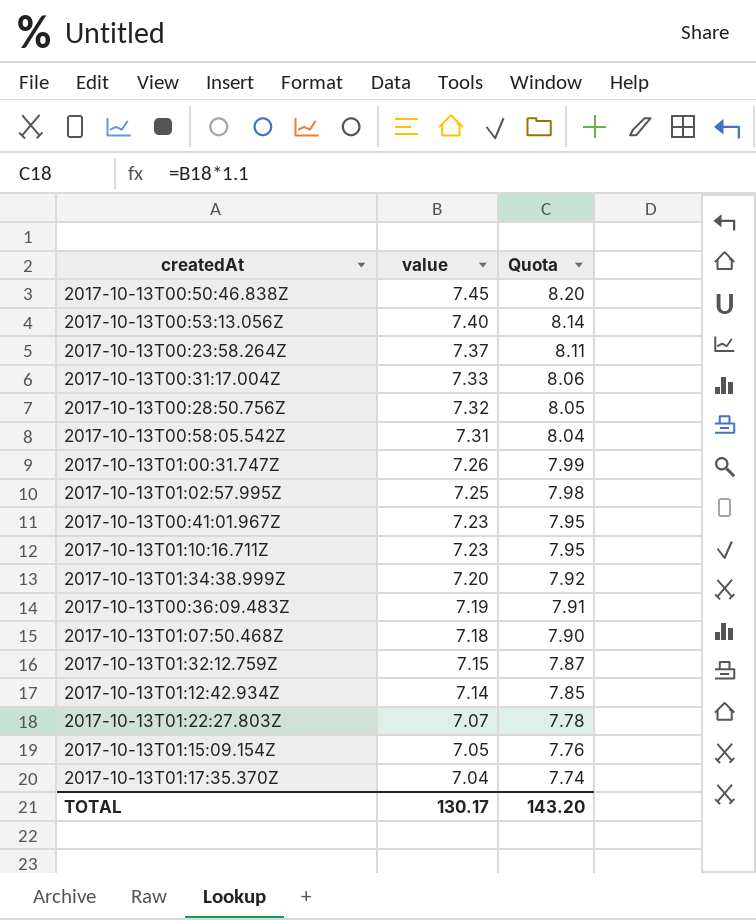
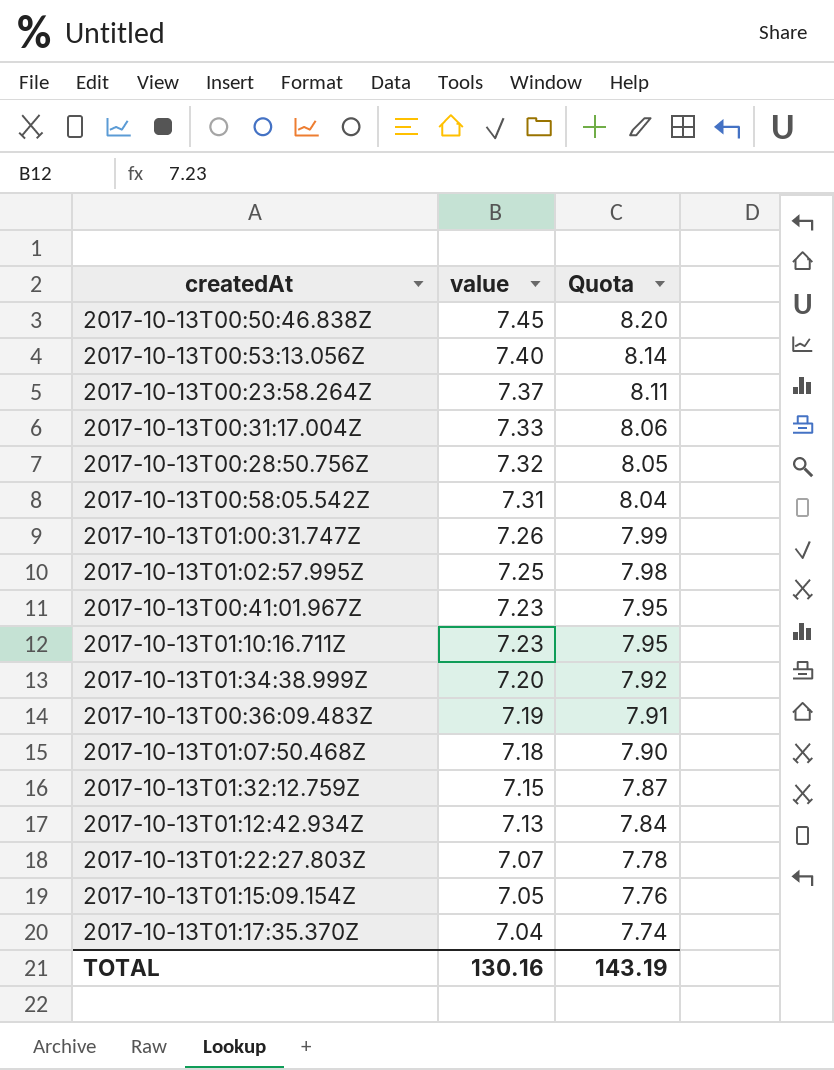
2017-10-13T01:12:42.934Z | value: 7.14 -> 7.13
2017-10-13T01:12:42.934Z | Quota: 7.85 -> 7.84
TOTAL | value: 130.17 -> 130.16
TOTAL | Quota: 143.20 -> 143.19

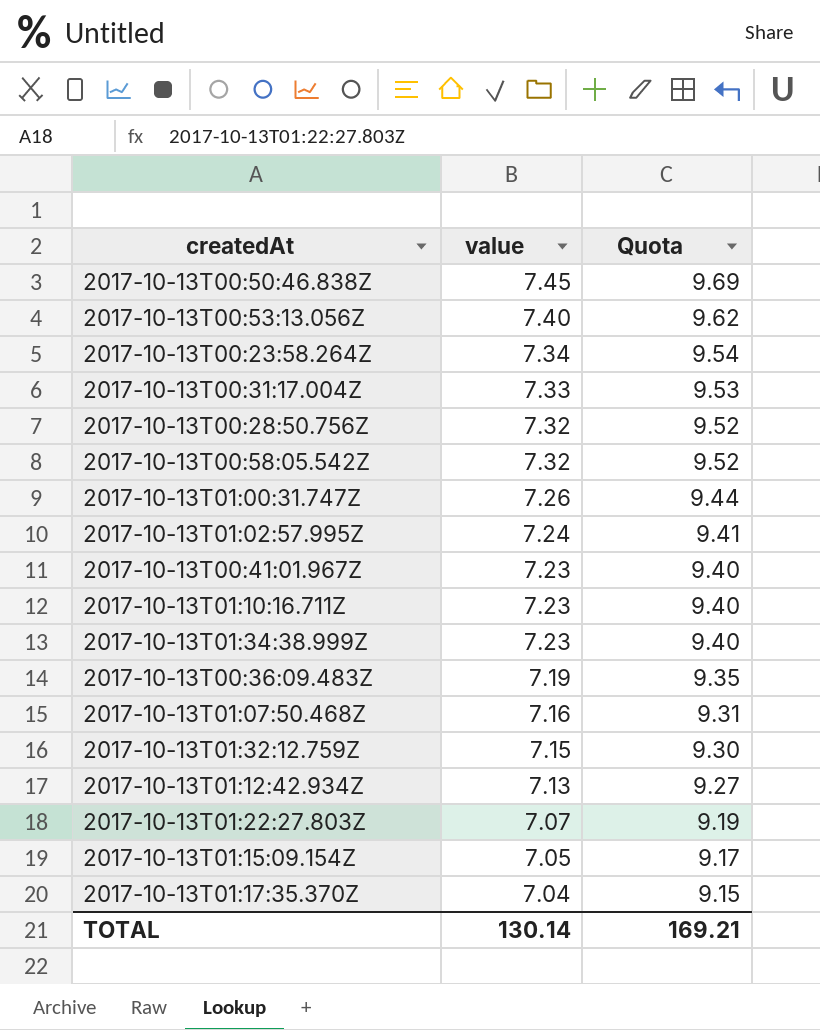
column Quota | formula: [value] * 1.1 -> [value] * 1.3
2017-10-13T00:23:58.264Z | value: 7.37 -> 7.34
2017-10-13T00:58:05.542Z | value: 7.31 -> 7.32
2017-10-13T01:02:57.995Z | value: 7.25 -> 7.24
2017-10-13T01:34:38.999Z | value: 7.20 -> 7.23
2017-10-13T01:07:50.468Z | value: 7.18 -> 7.16
TOTAL | value: 130.16 -> 130.14
TOTAL | Quota: 143.19 -> 169.21

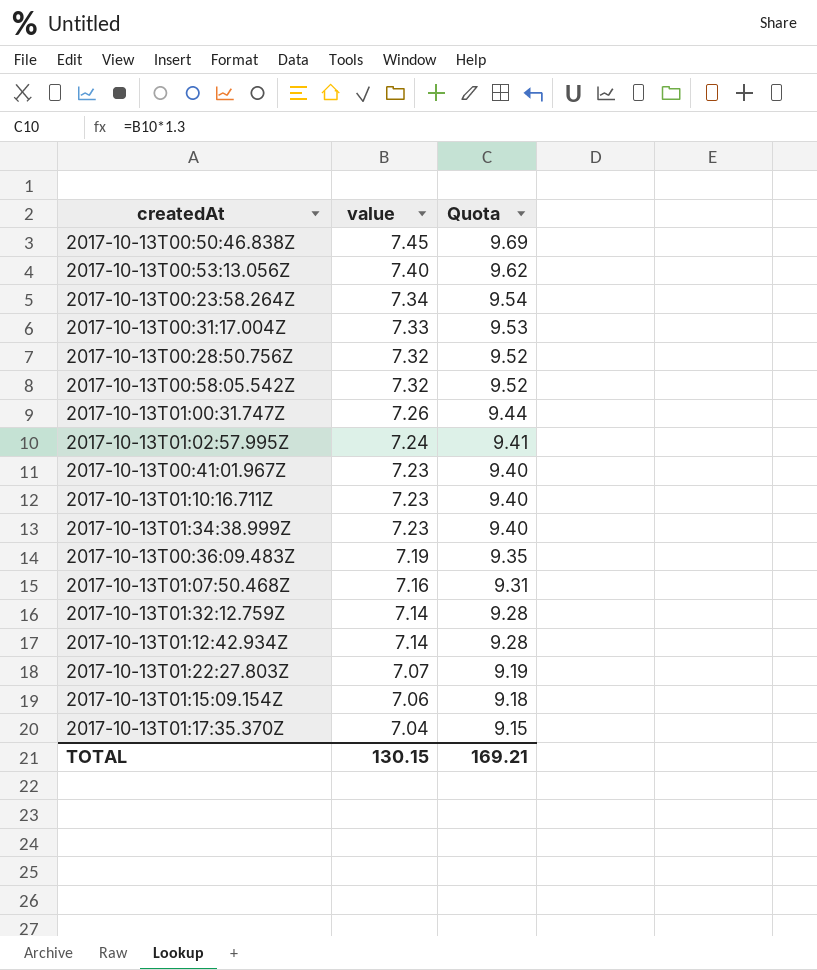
2017-10-13T01:32:12.759Z | value: 7.15 -> 7.14
2017-10-13T01:32:12.759Z | Quota: 9.30 -> 9.28
2017-10-13T01:12:42.934Z | value: 7.13 -> 7.14
2017-10-13T01:12:42.934Z | Quota: 9.27 -> 9.28
2017-10-13T01:15:09.154Z | value: 7.05 -> 7.06
2017-10-13T01:15:09.154Z | Quota: 9.17 -> 9.18
TOTAL | value: 130.14 -> 130.15

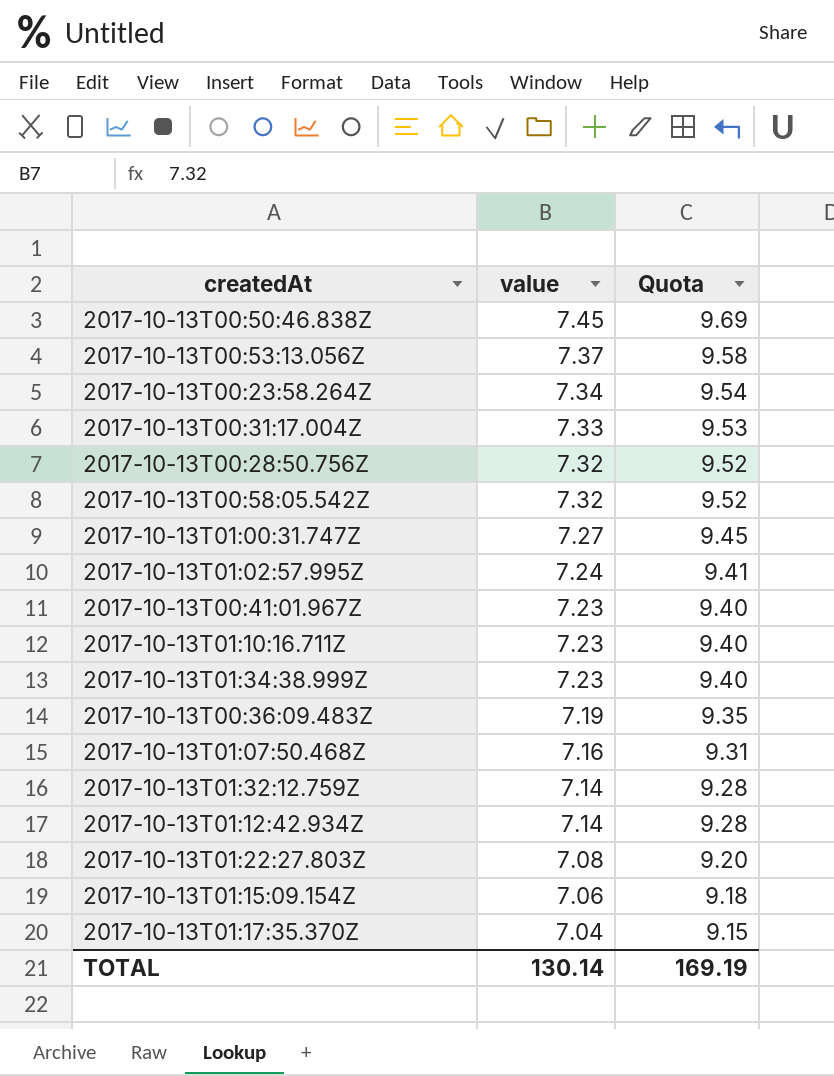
2017-10-13T00:53:13.056Z | value: 7.40 -> 7.37
2017-10-13T00:53:13.056Z | Quota: 9.62 -> 9.58
2017-10-13T01:00:31.747Z | value: 7.26 -> 7.27
2017-10-13T01:00:31.747Z | Quota: 9.44 -> 9.45
2017-10-13T01:22:27.803Z | value: 7.07 -> 7.08
2017-10-13T01:22:27.803Z | Quota: 9.19 -> 9.20
TOTAL | value: 130.15 -> 130.14
TOTAL | Quota: 169.21 -> 169.19

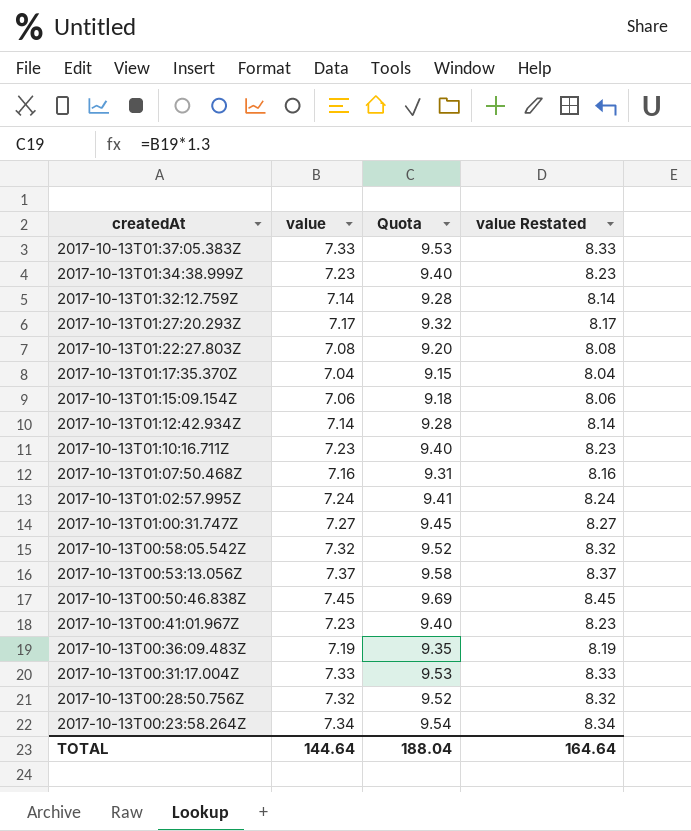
row order: value descending -> createdAt descending
column value Restated | formula: none -> [value] + 1
row 2017-10-13T01:37:05.383Z: none -> 7.33 | 9.53 | 8.33
row 2017-10-13T01:27:20.293Z: none -> 7.17 | 9.32 | 8.17
TOTAL | value: 130.14 -> 144.64
TOTAL | Quota: 169.19 -> 188.04

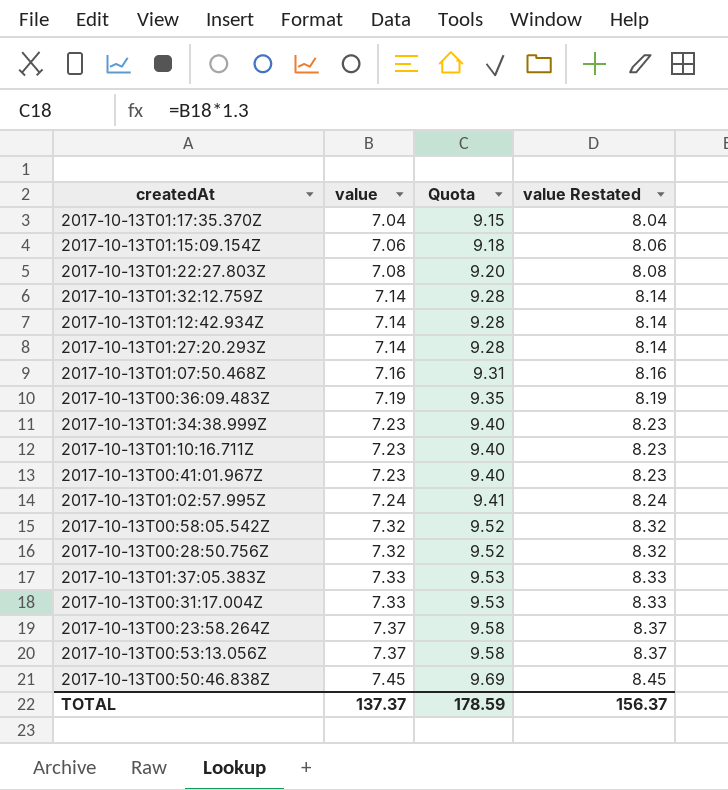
row order: createdAt descending -> value ascending
row 2017-10-13T01:00:31.747Z: 7.27 | 9.45 | 8.27 -> none
2017-10-13T01:27:20.293Z | value: 7.17 -> 7.14
2017-10-13T01:27:20.293Z | Quota: 9.32 -> 9.28
2017-10-13T01:27:20.293Z | value Restated: 8.17 -> 8.14
2017-10-13T00:23:58.264Z | value: 7.34 -> 7.37
2017-10-13T00:23:58.264Z | Quota: 9.54 -> 9.58
2017-10-13T00:23:58.264Z | value Restated: 8.34 -> 8.37
TOTAL | value: 144.64 -> 137.37
TOTAL | Quota: 188.04 -> 178.59
TOTAL | value Restated: 164.64 -> 156.37

